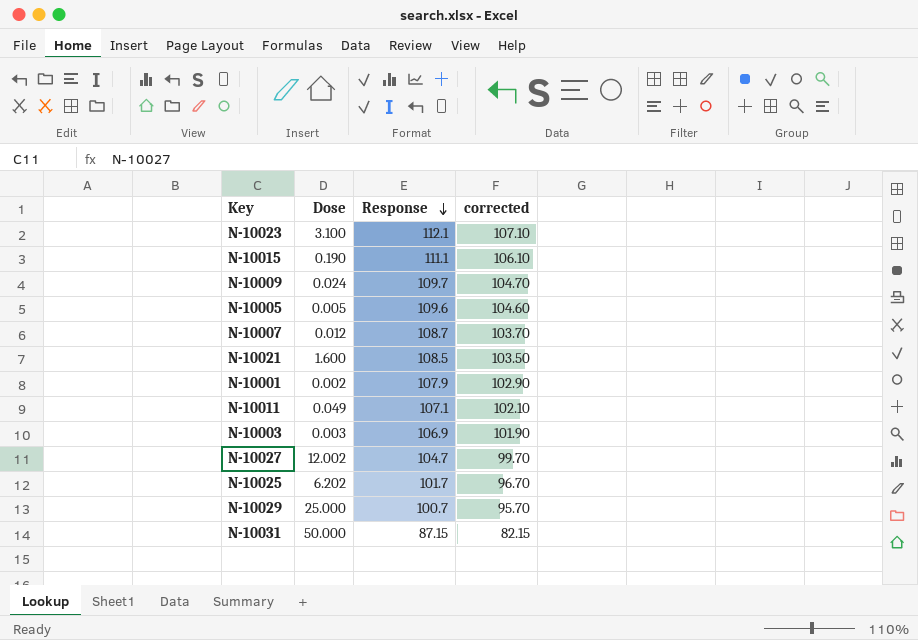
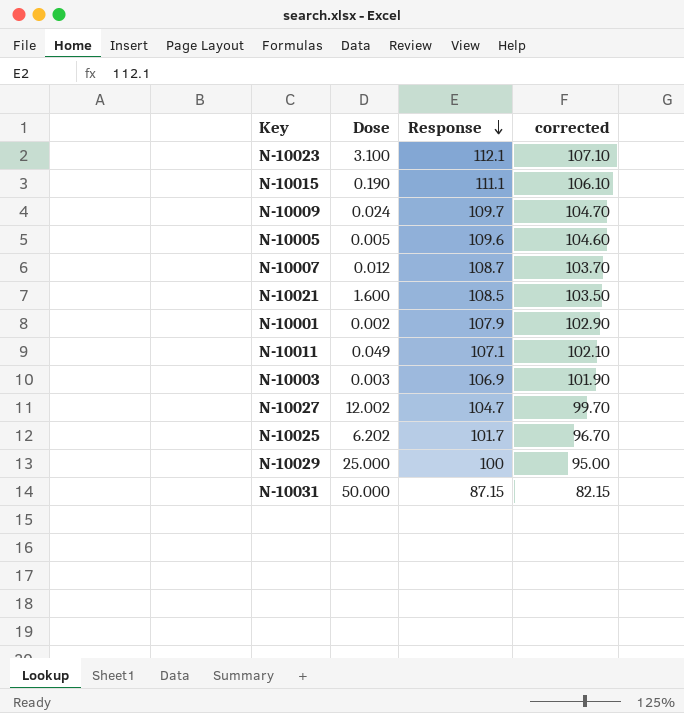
N-10029 | Response: 100.7 -> 100
N-10029 | corrected: 95.70 -> 95.00

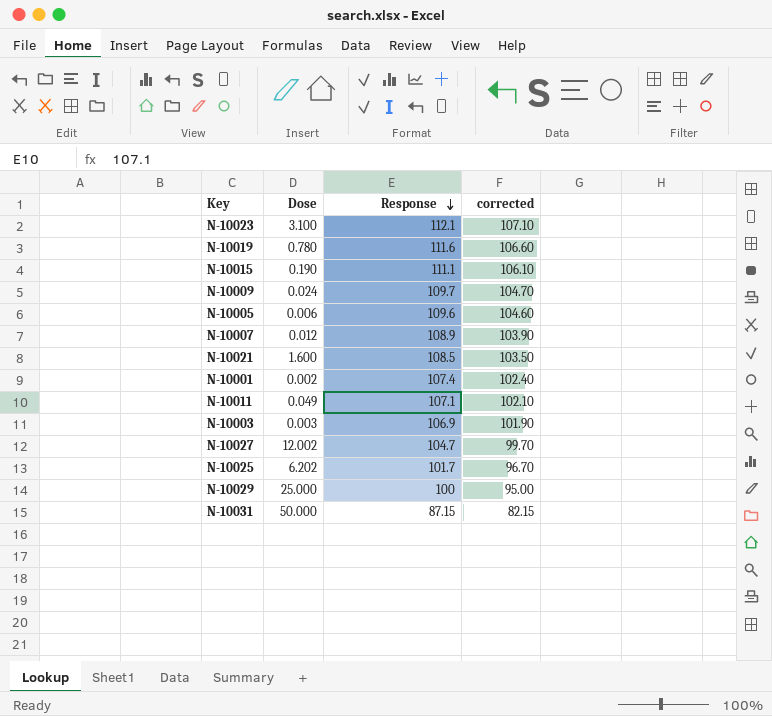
row N-10019: none -> 0.780 | 111.6 | 106.60
N-10005 | Dose: 0.005 -> 0.006
N-10007 | Response: 108.7 -> 108.9
N-10007 | corrected: 103.70 -> 103.90
N-10001 | Response: 107.9 -> 107.4
N-10001 | corrected: 102.90 -> 102.40

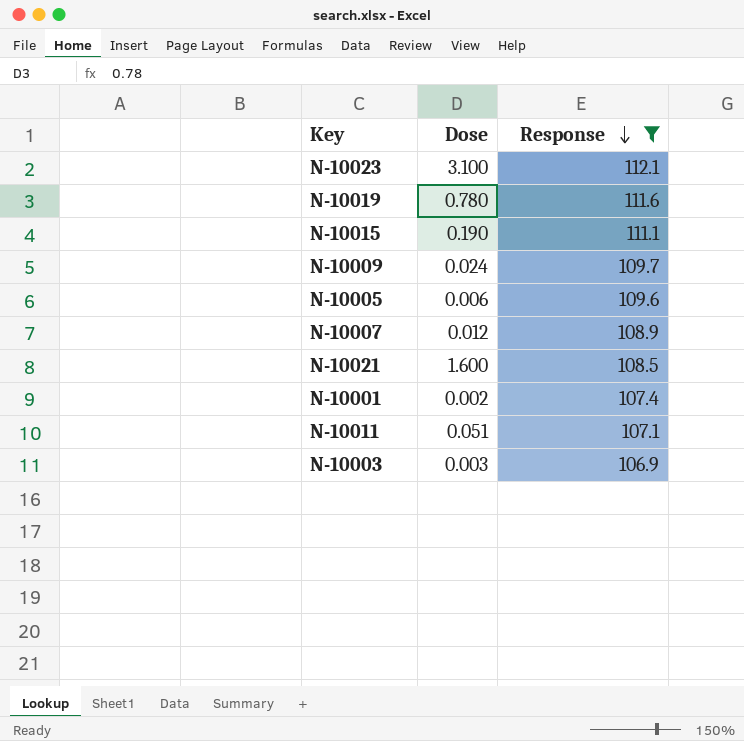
filter: none -> Response >= 106.9
column corrected | formula: [Response] - 5 -> none
N-10011 | Dose: 0.049 -> 0.051

